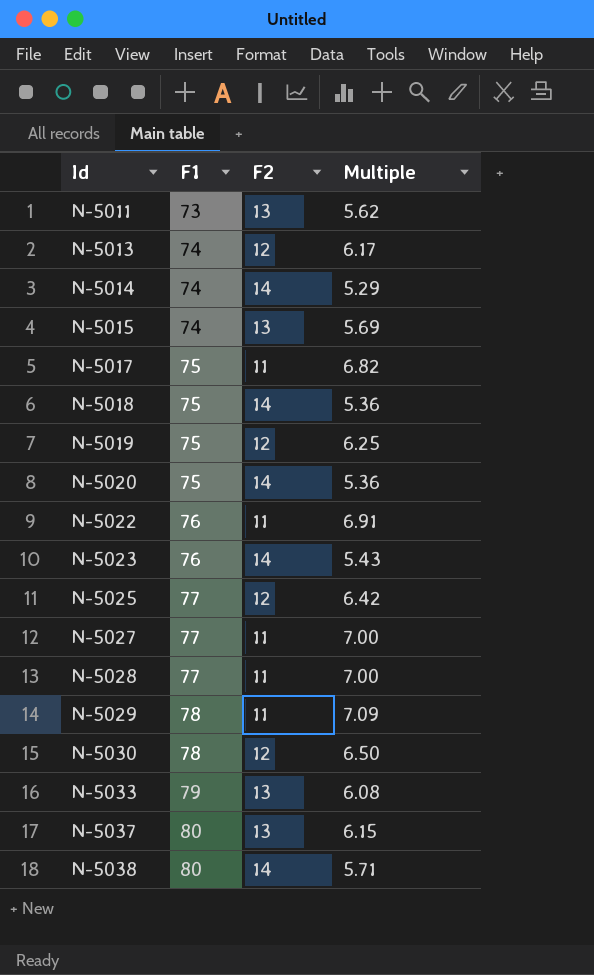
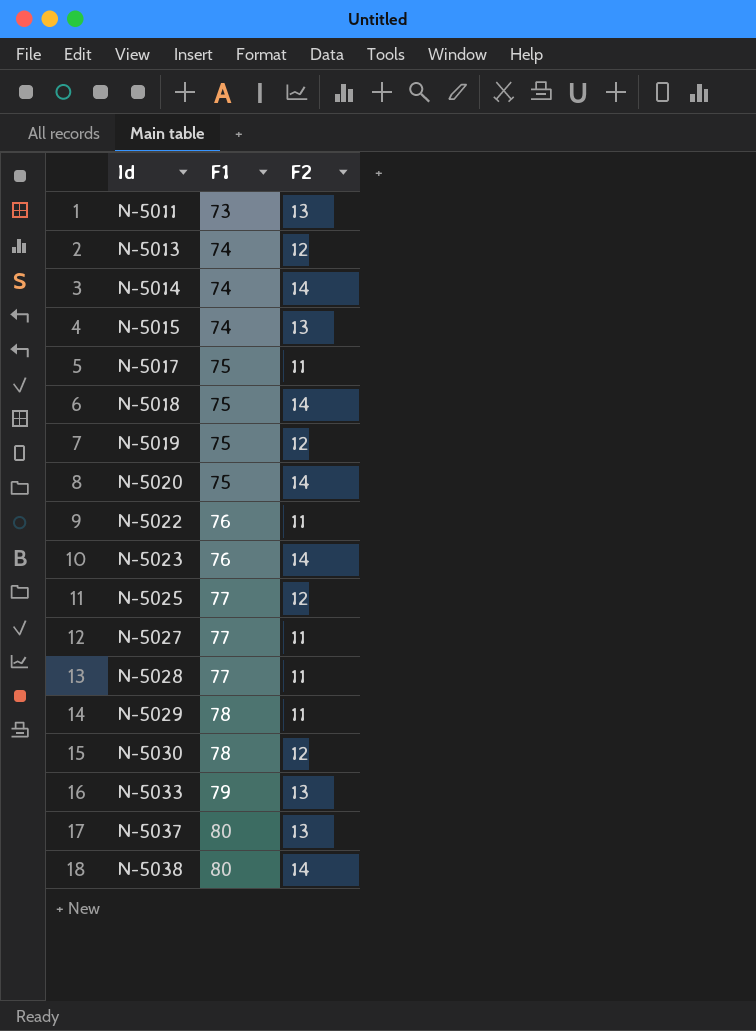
column Multiple | formula: [F1] / [F2] -> none

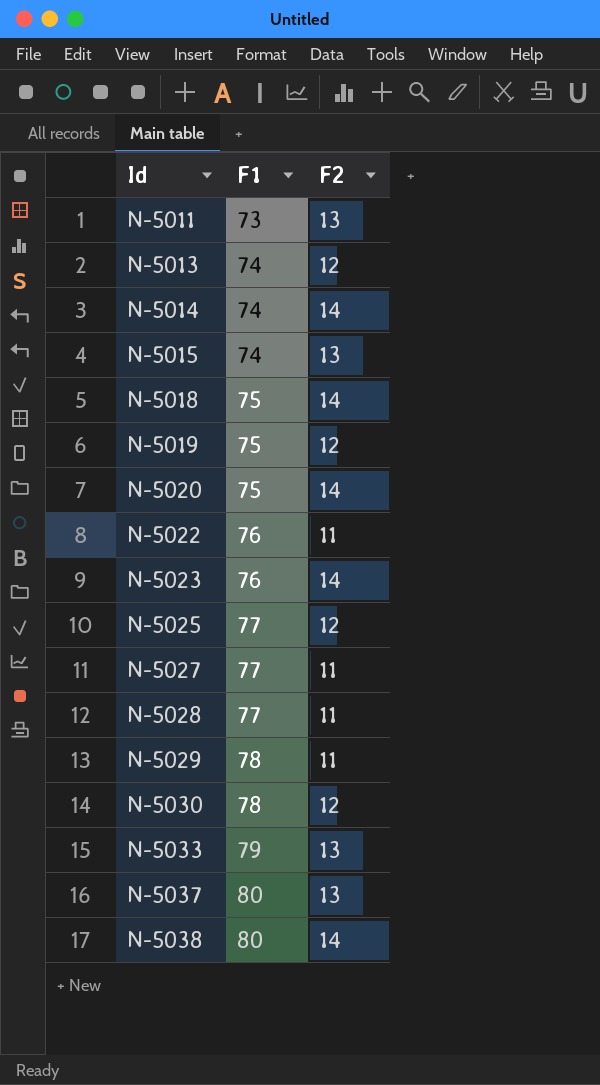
row N-5017: 75 | 11 -> none

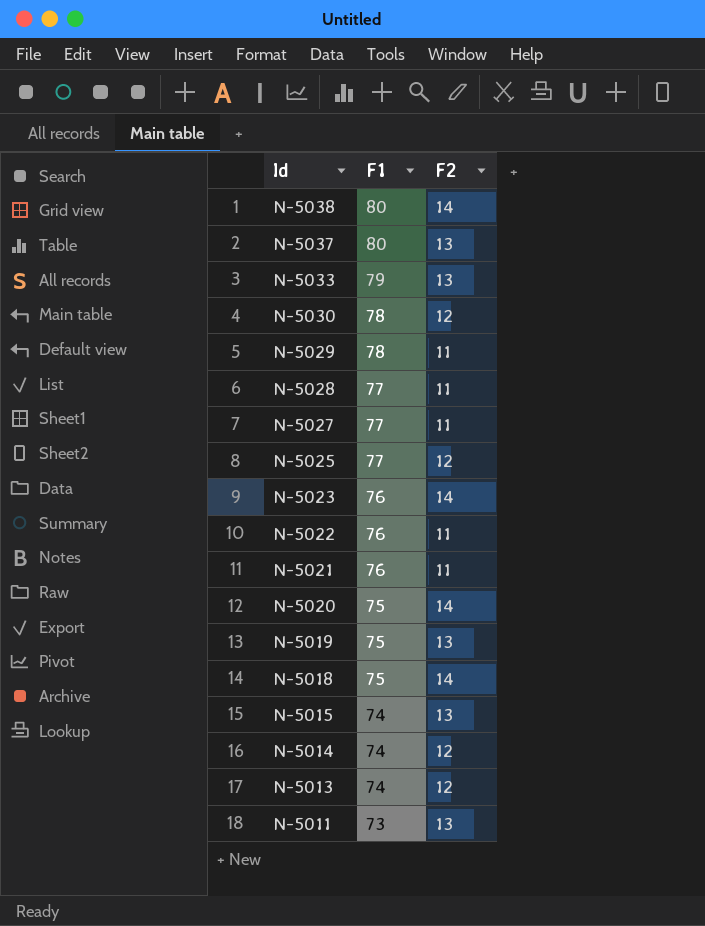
row order: Id ascending -> Id descending
row N-5021: none -> 76 | 11
N-5019 | F2: 12 -> 13
N-5014 | F2: 14 -> 12

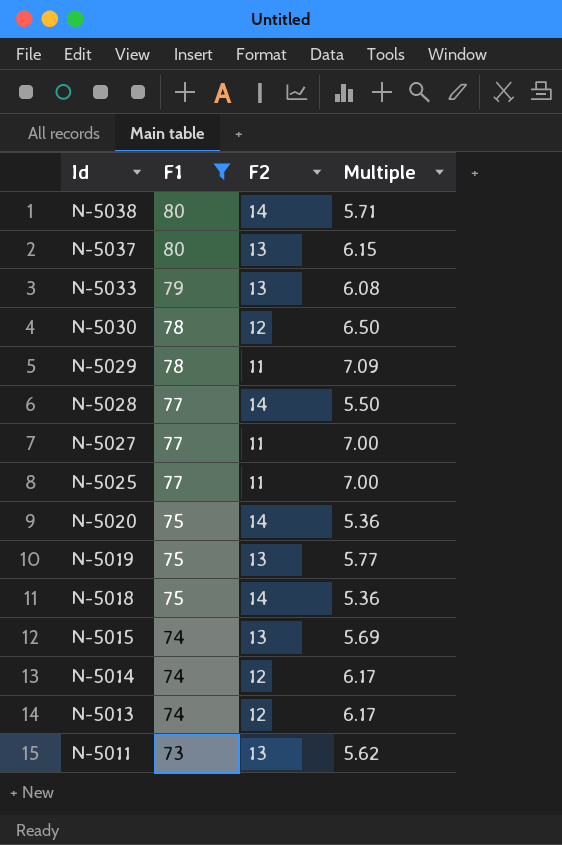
filter: none -> F1 != 76
column Multiple | formula: none -> [F1] / [F2]
N-5028 | F2: 11 -> 14
N-5025 | F2: 12 -> 11

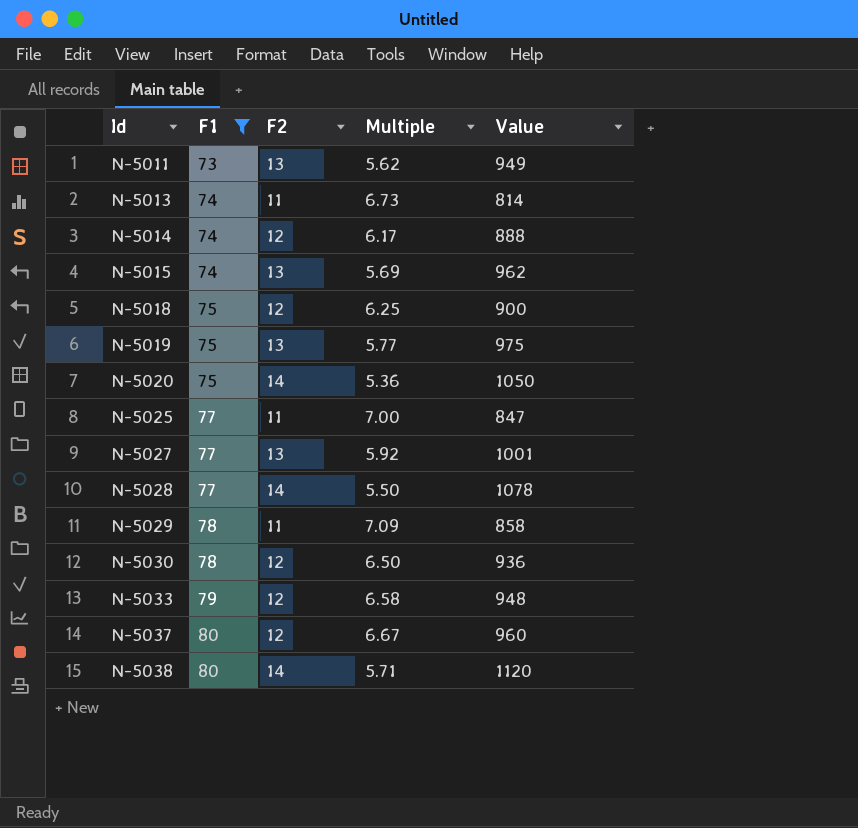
row order: Id descending -> Id ascending
column Value | formula: none -> [F1] * [F2]
N-5013 | F2: 12 -> 11
N-5013 | Multiple: 6.17 -> 6.73
N-5018 | F2: 14 -> 12
N-5018 | Multiple: 5.36 -> 6.25
N-5027 | F2: 11 -> 13
N-5027 | Multiple: 7.00 -> 5.92
N-5033 | F2: 13 -> 12
N-5033 | Multiple: 6.08 -> 6.58
N-5037 | F2: 13 -> 12
N-5037 | Multiple: 6.15 -> 6.67

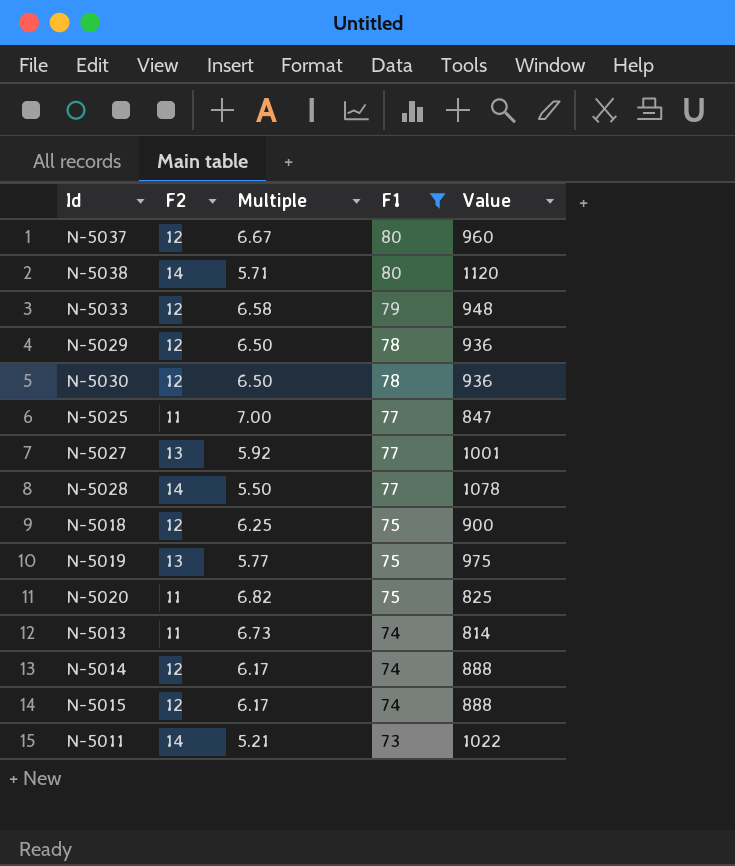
row order: Id ascending -> F1 descending
column F1 | position: 2 -> 4
N-5029 | F2: 11 -> 12
N-5029 | Multiple: 7.09 -> 6.50
N-5029 | Value: 858 -> 936
N-5020 | F2: 14 -> 11
N-5020 | Multiple: 5.36 -> 6.82
N-5020 | Value: 1050 -> 825
N-5015 | F2: 13 -> 12
N-5015 | Multiple: 5.69 -> 6.17
N-5015 | Value: 962 -> 888
N-5011 | F2: 13 -> 14
N-5011 | Multiple: 5.62 -> 5.21
N-5011 | Value: 949 -> 1022

